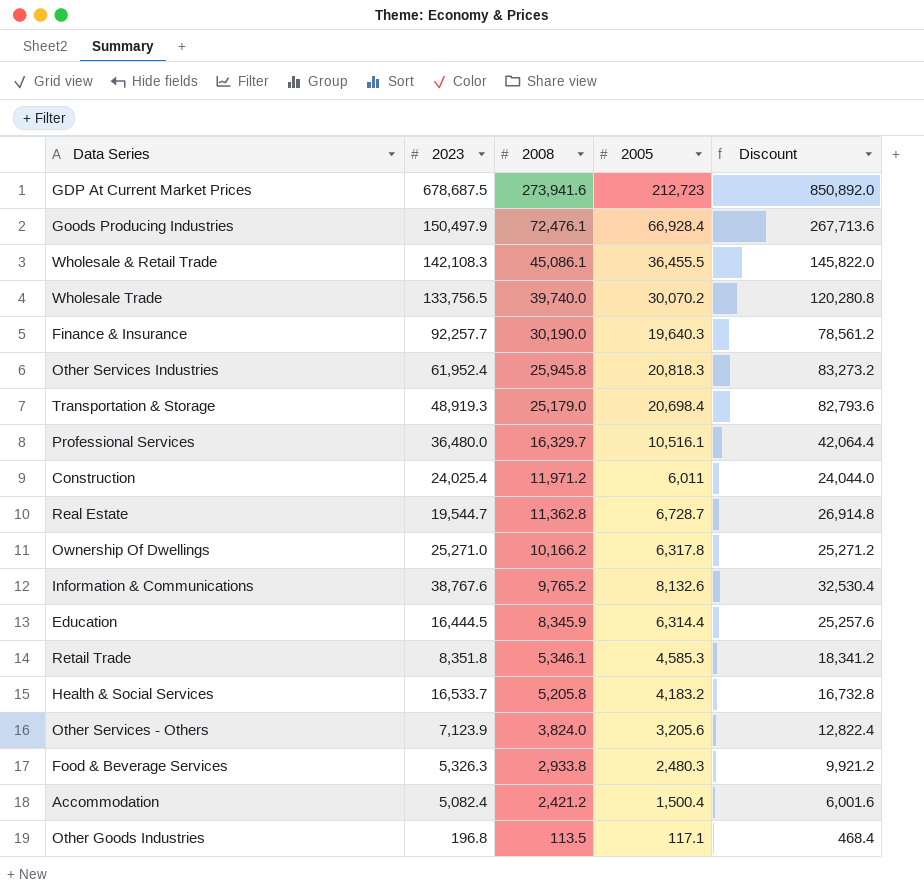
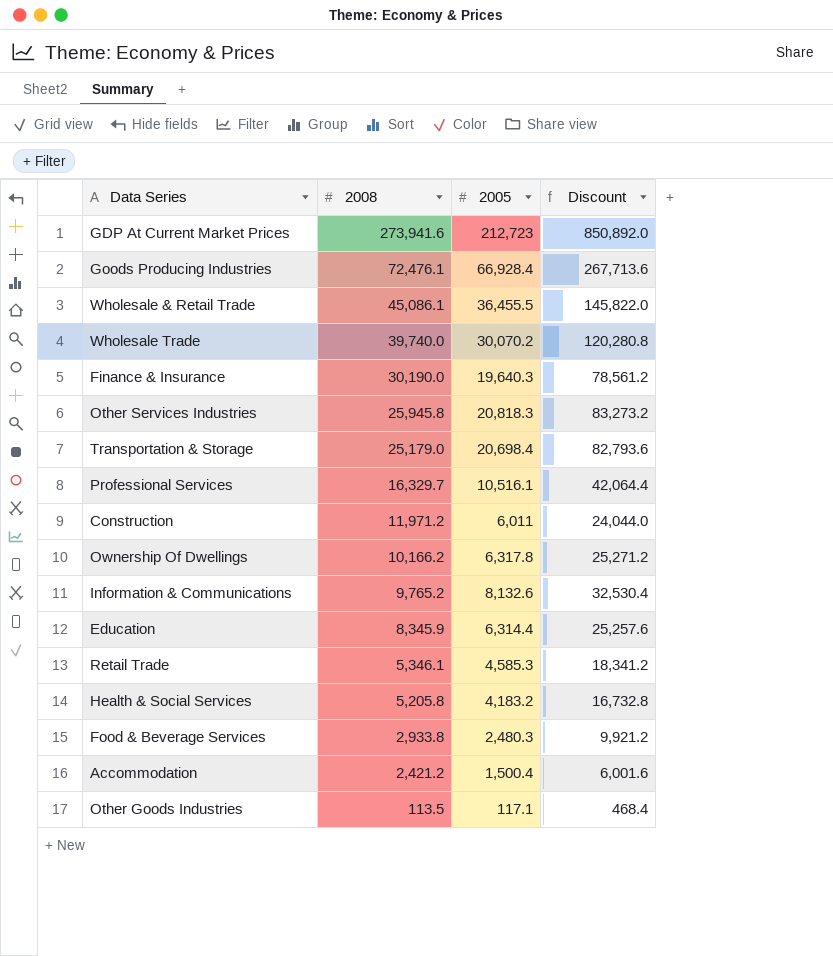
column 2023 | position: 2 -> none
row Real Estate: 19,544.7 | 11,362.8 | 6,728.7 | 26,914.8 -> none
row Other Services - Others: 7,123.9 | 3,824.0 | 3,205.6 | 12,822.4 -> none

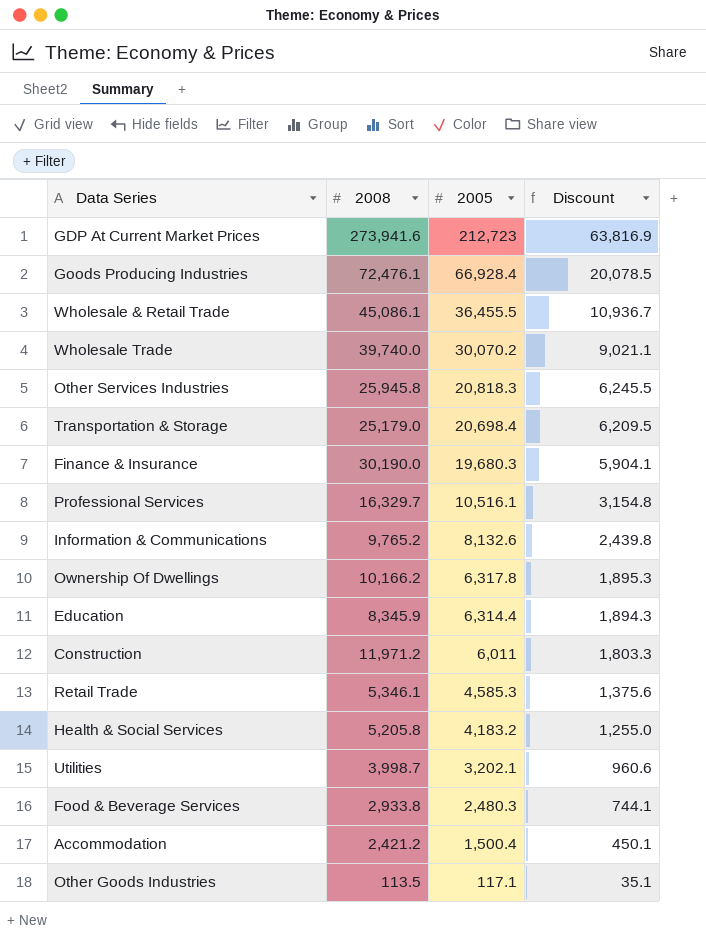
row order: 2008 descending -> 2005 descending
column Discount | formula: [2005] * 4 -> [2005] * 0.3
Finance & Insurance | 2005: 19,640.3 -> 19,680.3
row Utilities: none -> 3,998.7 | 3,202.1 | 960.6

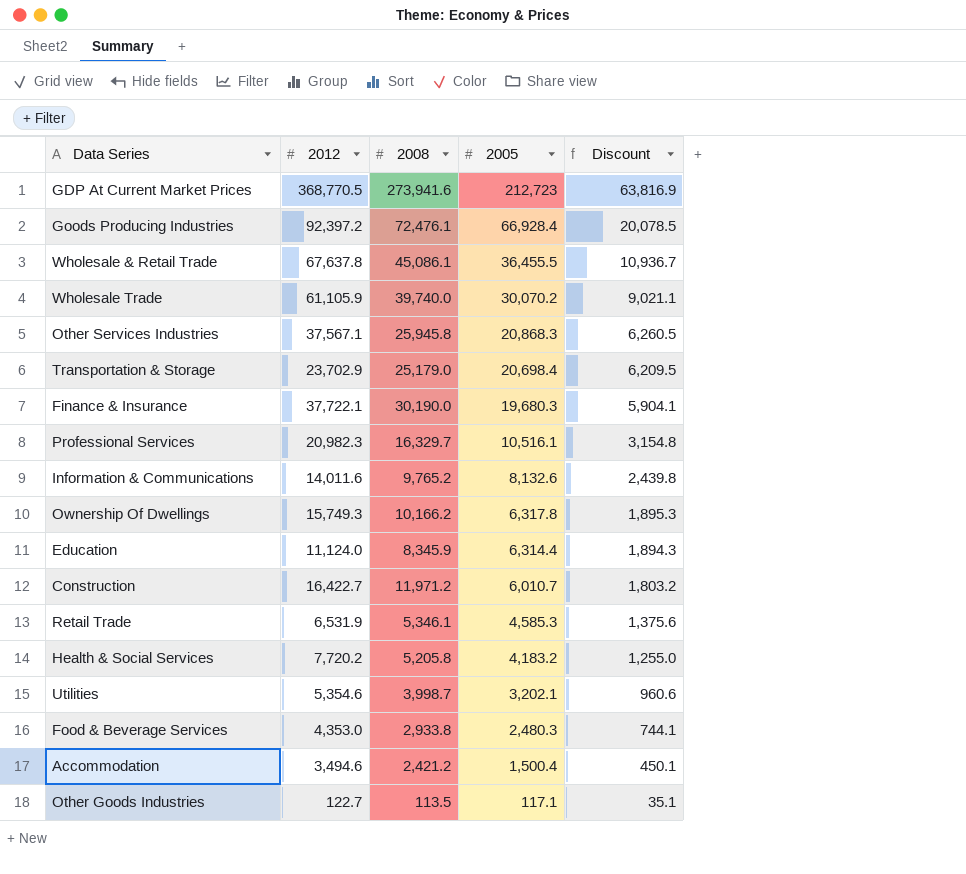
column 2012 | position: none -> 2
Other Services Industries | 2005: 20,818.3 -> 20,868.3
Other Services Industries | Discount: 6,245.5 -> 6,260.5
Construction | 2005: 6,011 -> 6,010.7
Construction | Discount: 1,803.3 -> 1,803.2

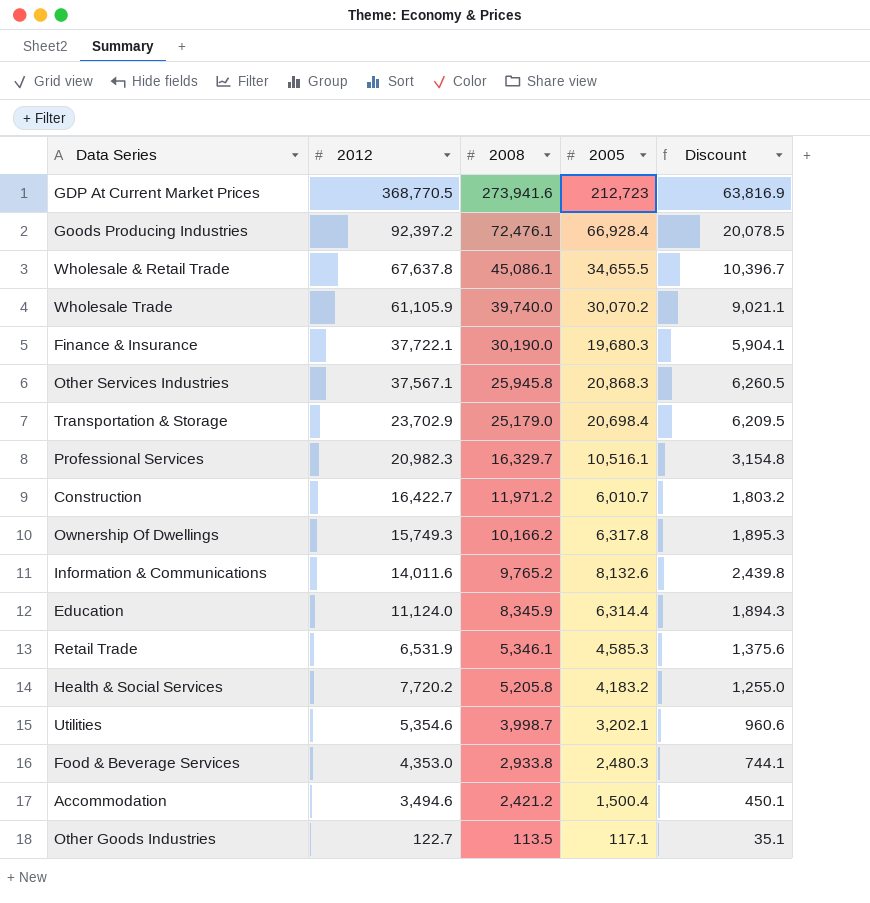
row order: 2005 descending -> 2008 descending
Wholesale & Retail Trade | 2005: 36,455.5 -> 34,655.5
Wholesale & Retail Trade | Discount: 10,936.7 -> 10,396.7

